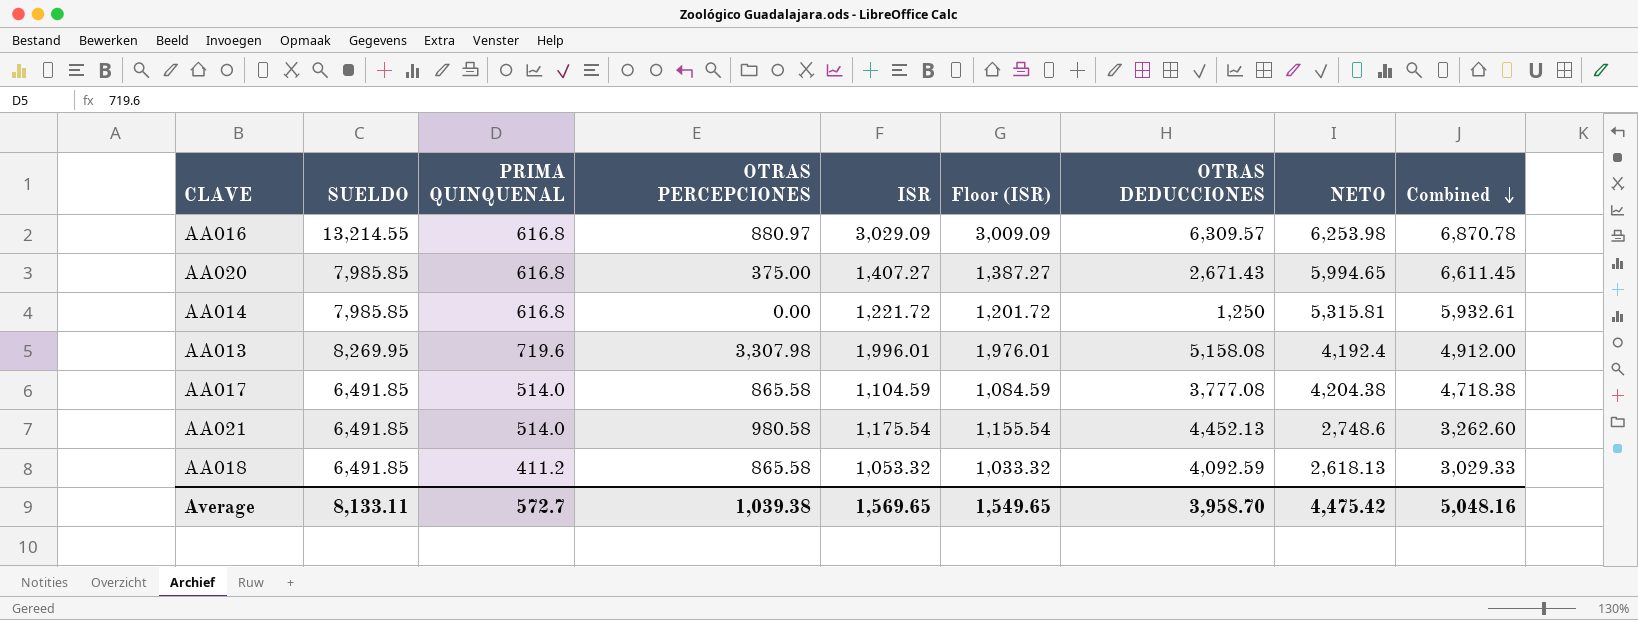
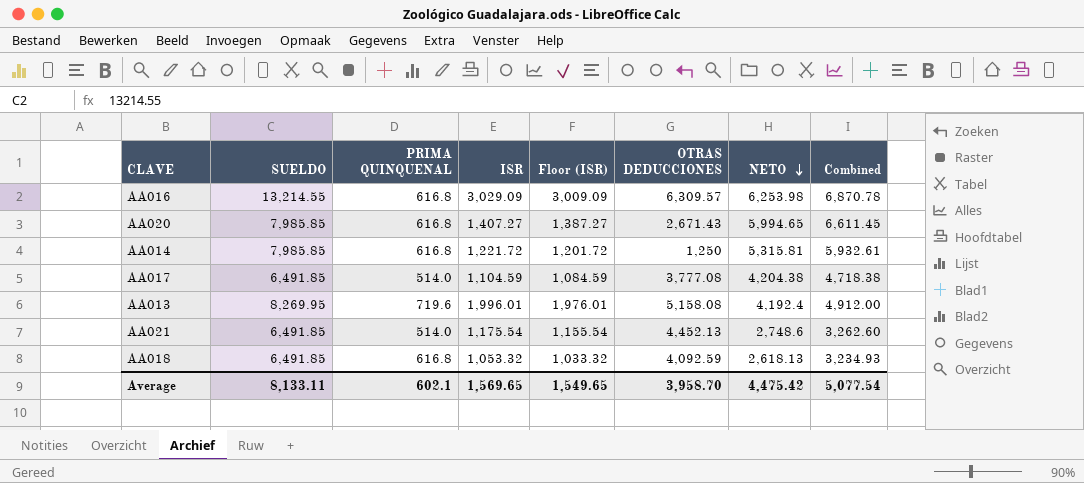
row order: Combined descending -> NETO descending
column OTRAS PERCEPCIONES | position: 4 -> none
AA018 | PRIMA QUINQUENAL: 411.2 -> 616.8
AA018 | Combined: 3,029.33 -> 3,234.93
Average | PRIMA QUINQUENAL: 572.7 -> 602.1
Average | Combined: 5,048.16 -> 5,077.54

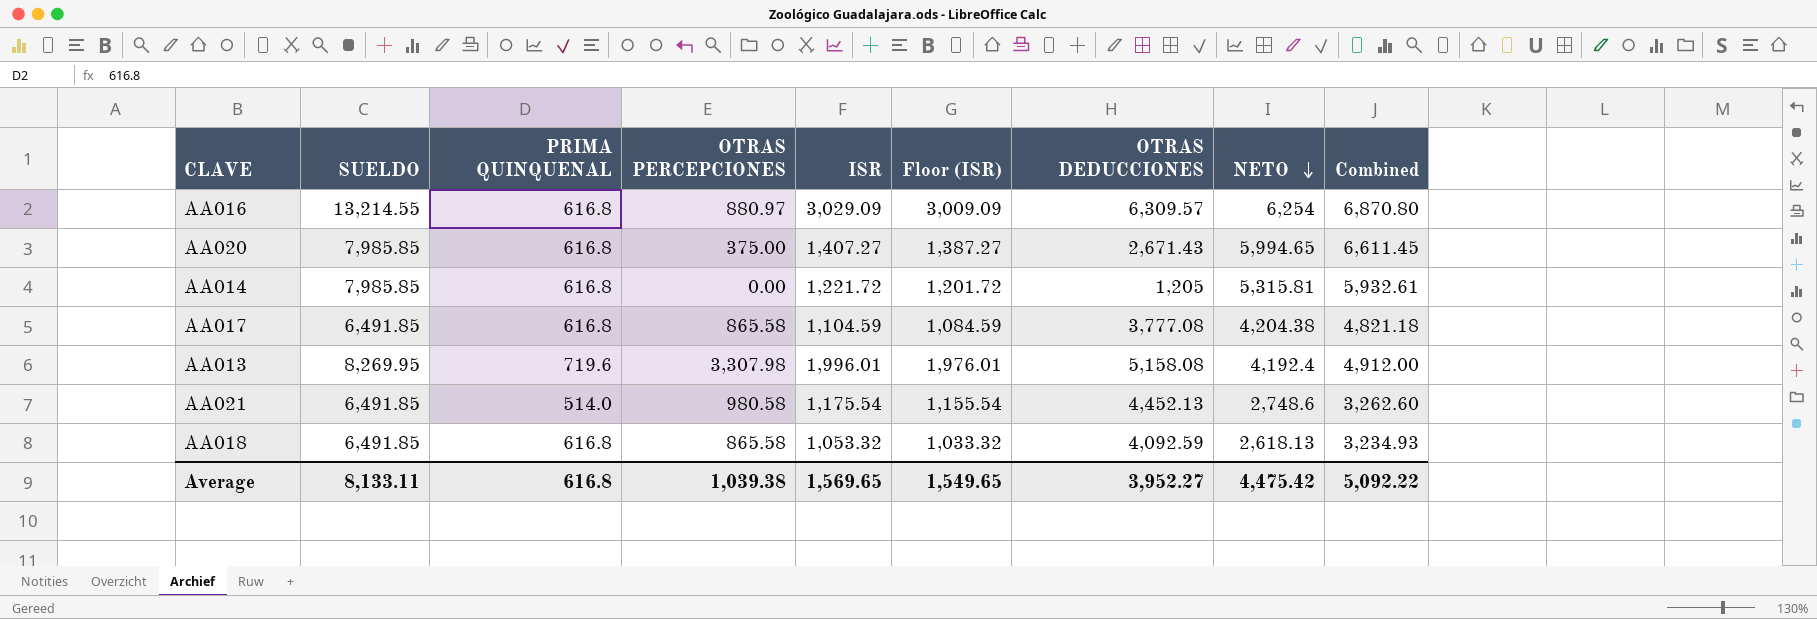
column OTRAS PERCEPCIONES | position: none -> 4
AA016 | NETO: 6,253.98 -> 6,254
AA016 | Combined: 6,870.78 -> 6,870.80
AA014 | OTRAS DEDUCCIONES: 1,250 -> 1,205
AA017 | PRIMA QUINQUENAL: 514.0 -> 616.8
AA017 | Combined: 4,718.38 -> 4,821.18
Average | PRIMA QUINQUENAL: 602.1 -> 616.8
Average | OTRAS DEDUCCIONES: 3,958.70 -> 3,952.27
Average | Combined: 5,077.54 -> 5,092.22

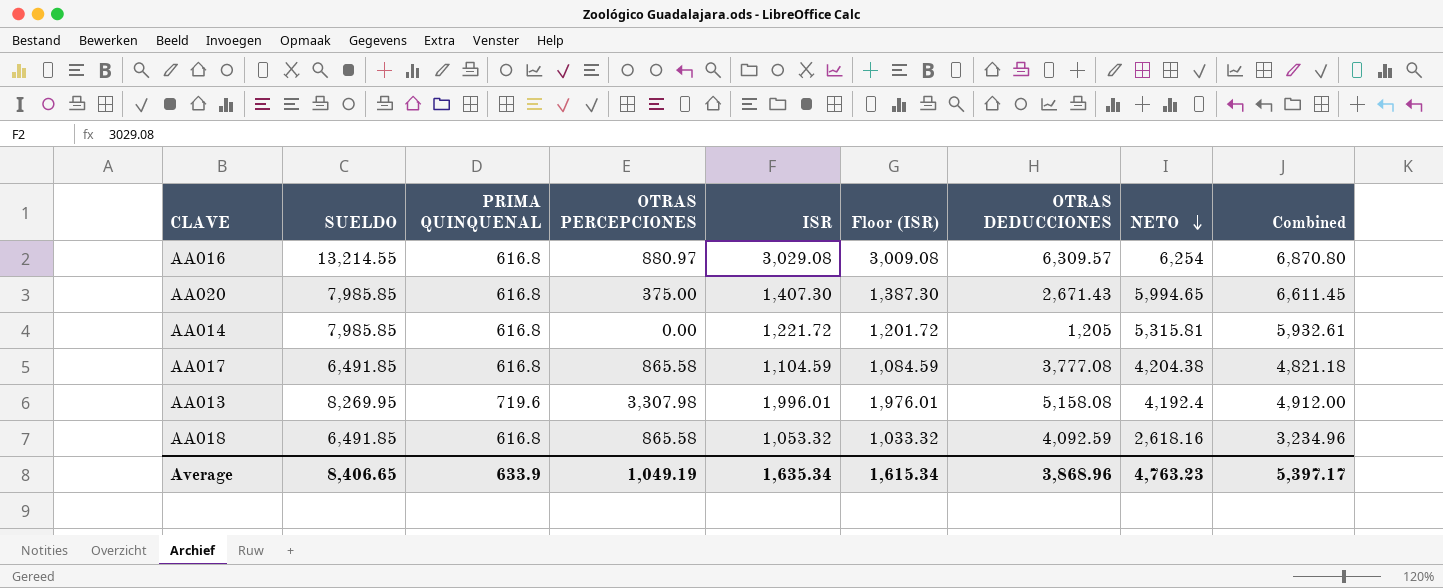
row AA021: 6,491.85 | 514.0 | 980.58 | 1,175.54 | 1,155.54 | 4,452.13 | 2,748.6 | 3,262.60 -> none
AA016 | ISR: 3,029.09 -> 3,029.08
AA016 | Floor (ISR): 3,009.09 -> 3,009.08
AA020 | ISR: 1,407.27 -> 1,407.30
AA020 | Floor (ISR): 1,387.27 -> 1,387.30
AA018 | NETO: 2,618.13 -> 2,618.16
AA018 | Combined: 3,234.93 -> 3,234.96
Average | SUELDO: 8,133.11 -> 8,406.65
Average | PRIMA QUINQUENAL: 616.8 -> 633.9
Average | OTRAS PERCEPCIONES: 1,039.38 -> 1,049.19
Average | ISR: 1,569.65 -> 1,635.34
Average | Floor (ISR): 1,549.65 -> 1,615.34
Average | OTRAS DEDUCCIONES: 3,952.27 -> 3,868.96
Average | NETO: 4,475.42 -> 4,763.23
Average | Combined: 5,092.22 -> 5,397.17

